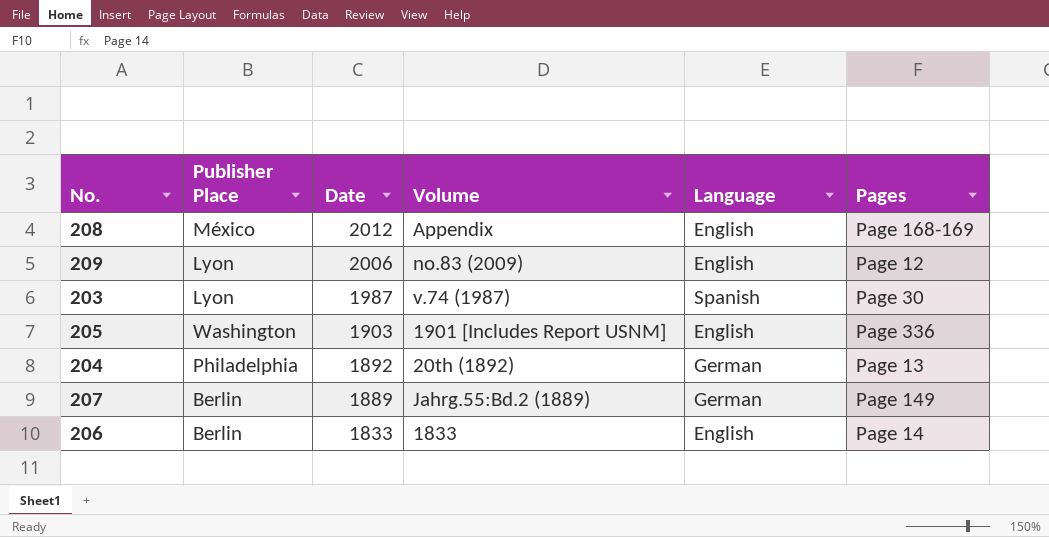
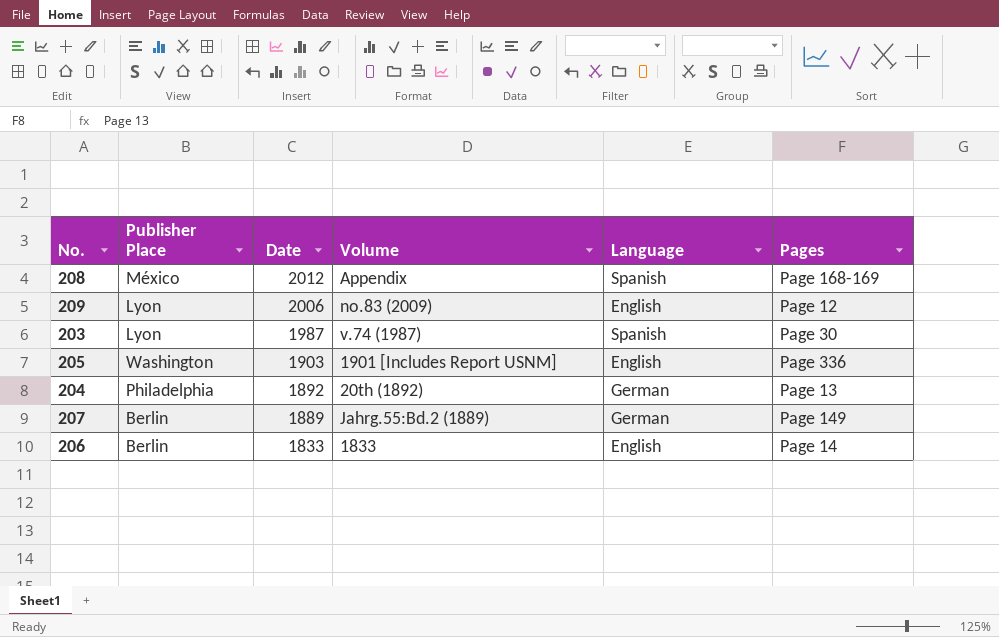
208 | Language: English -> Spanish

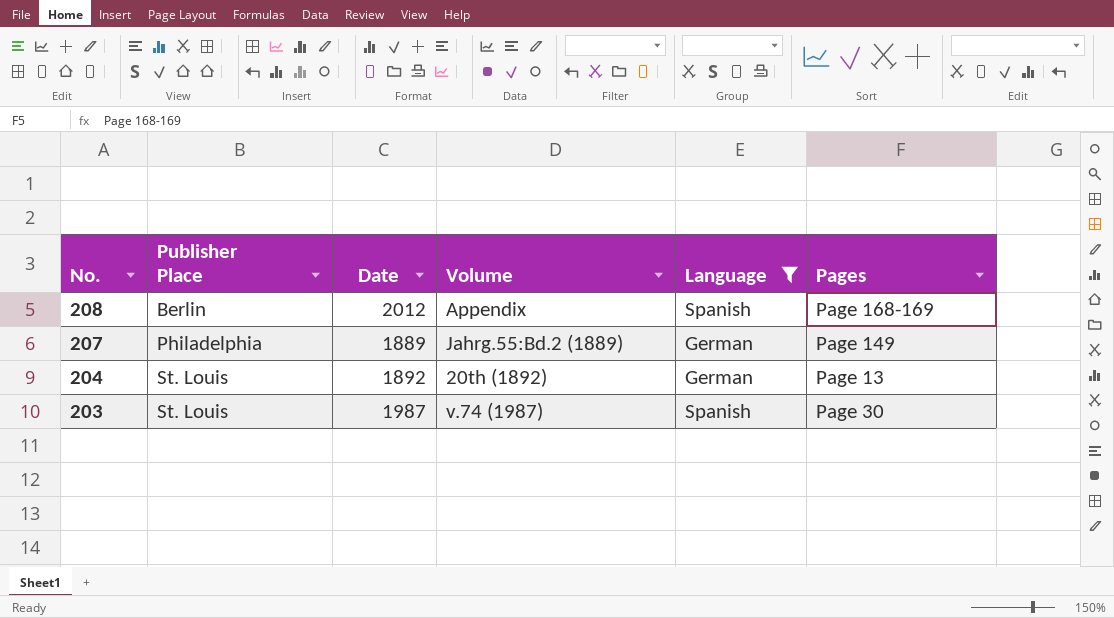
filter: none -> Language != English
row order: Date descending -> No. descending
208 | Publisher Place: México -> Berlin
207 | Publisher Place: Berlin -> Philadelphia
204 | Publisher Place: Philadelphia -> St. Louis
203 | Publisher Place: Lyon -> St. Louis

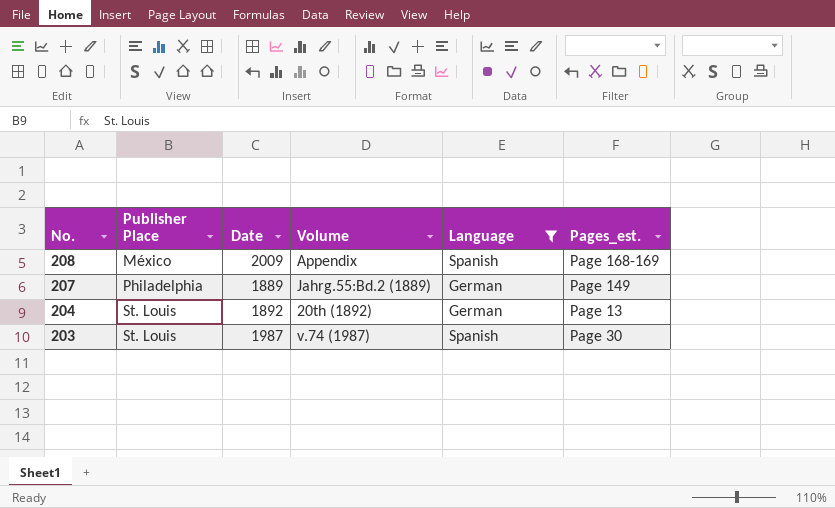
column name: Pages -> Pages_est.
208 | Publisher Place: Berlin -> México
208 | Date: 2012 -> 2009

